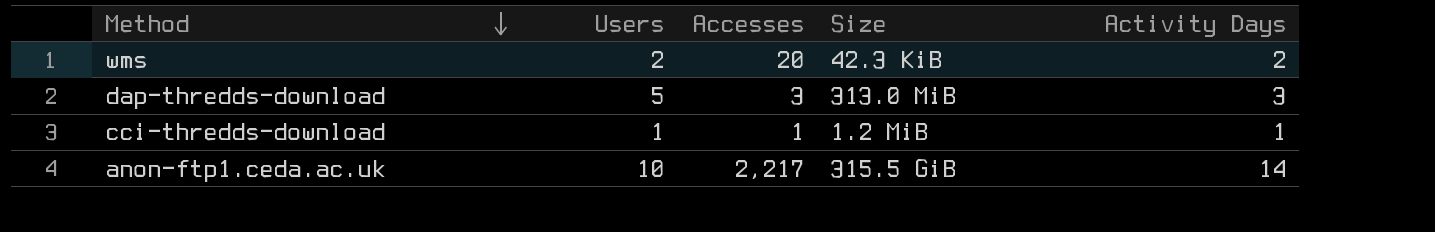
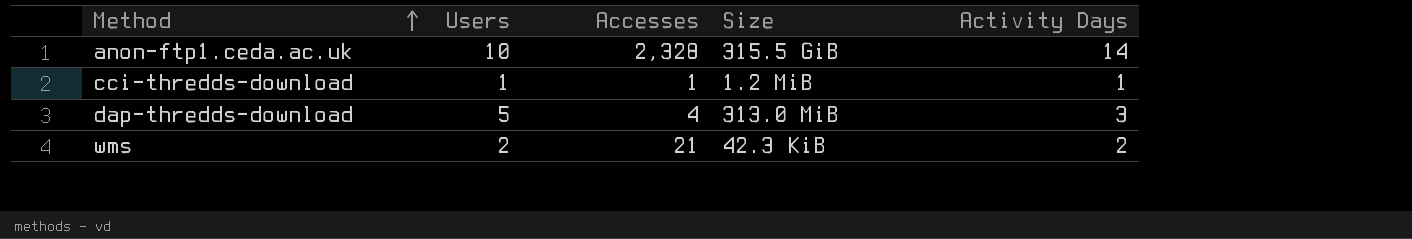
row order: Method descending -> Method ascending
anon-ftp1.ceda.ac.uk | Accesses: 2,217 -> 2,328
dap-thredds-download | Accesses: 3 -> 4
wms | Accesses: 20 -> 21

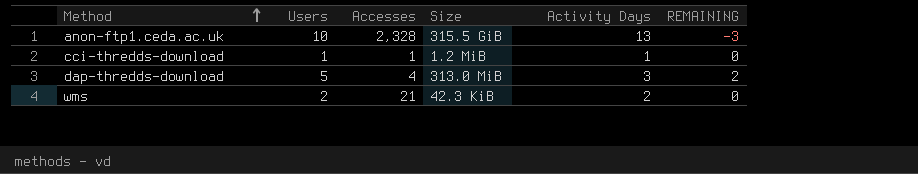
column REMAINING | formula: none -> [Users] - [Activity Days]
anon-ftp1.ceda.ac.uk | Activity Days: 14 -> 13

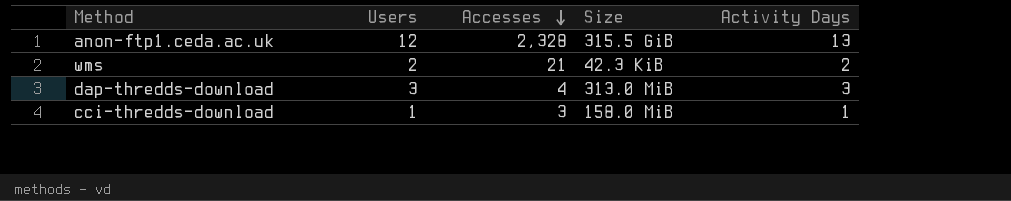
row order: Method ascending -> Accesses descending
column REMAINING | formula: [Users] - [Activity Days] -> none
anon-ftp1.ceda.ac.uk | Users: 10 -> 12
dap-thredds-download | Users: 5 -> 3
cci-thredds-download | Accesses: 1 -> 3
cci-thredds-download | Size: 1.2 MiB -> 158.0 MiB

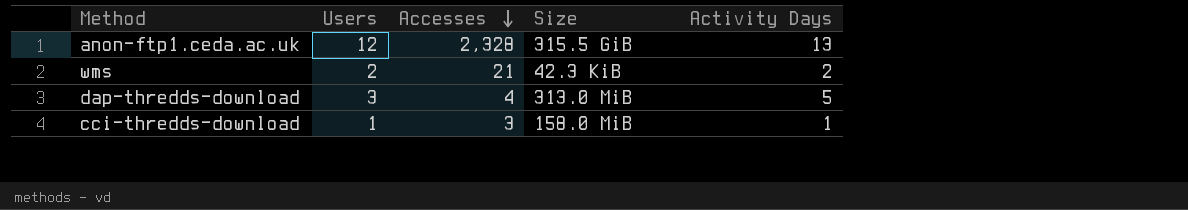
dap-thredds-download | Activity Days: 3 -> 5

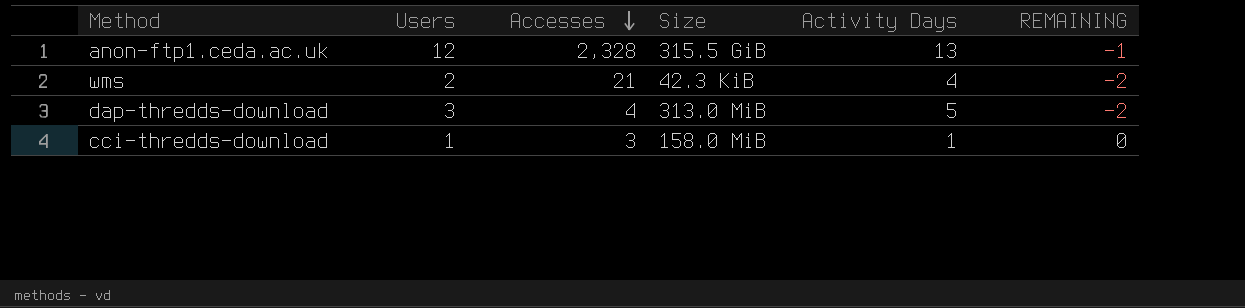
column REMAINING | formula: none -> [Users] - [Activity Days]
wms | Activity Days: 2 -> 4

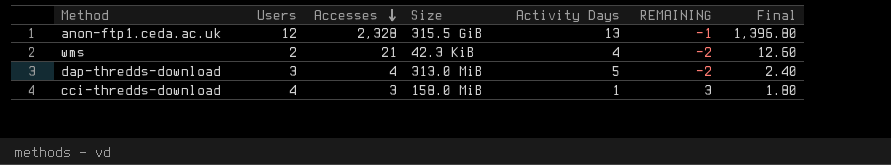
column Final | formula: none -> [Accesses] * 0.6
cci-thredds-download | Users: 1 -> 4
cci-thredds-download | REMAINING: 0 -> 3

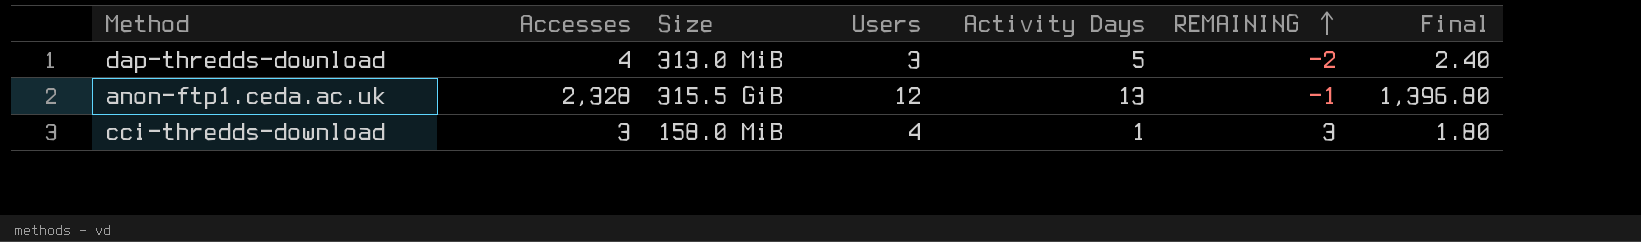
row order: Accesses descending -> REMAINING ascending
column Users | position: 2 -> 4
row wms: 2 | 21 | 42.3 KiB | 4 | -2 | 12.60 -> none

